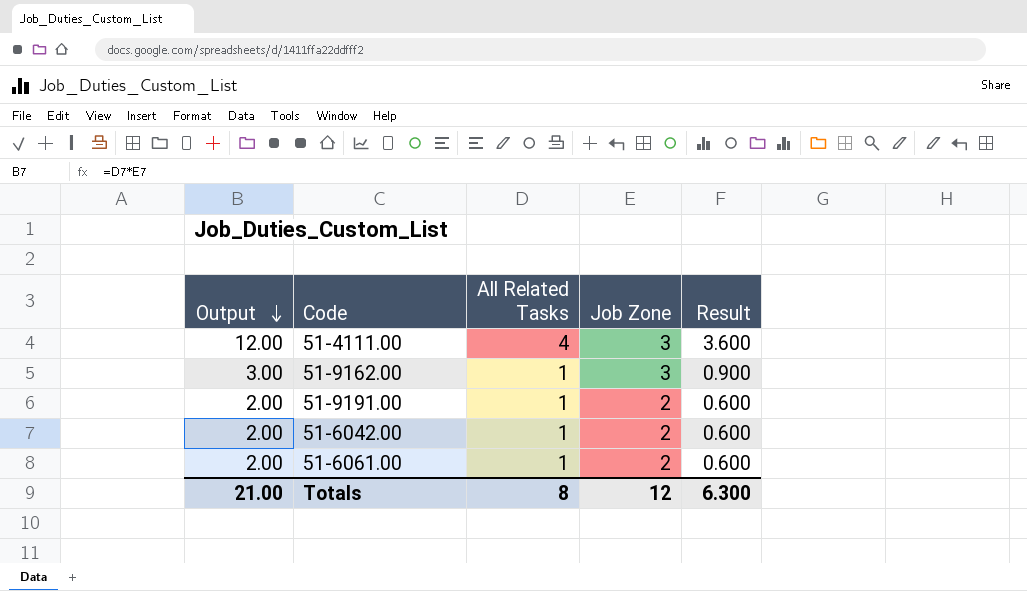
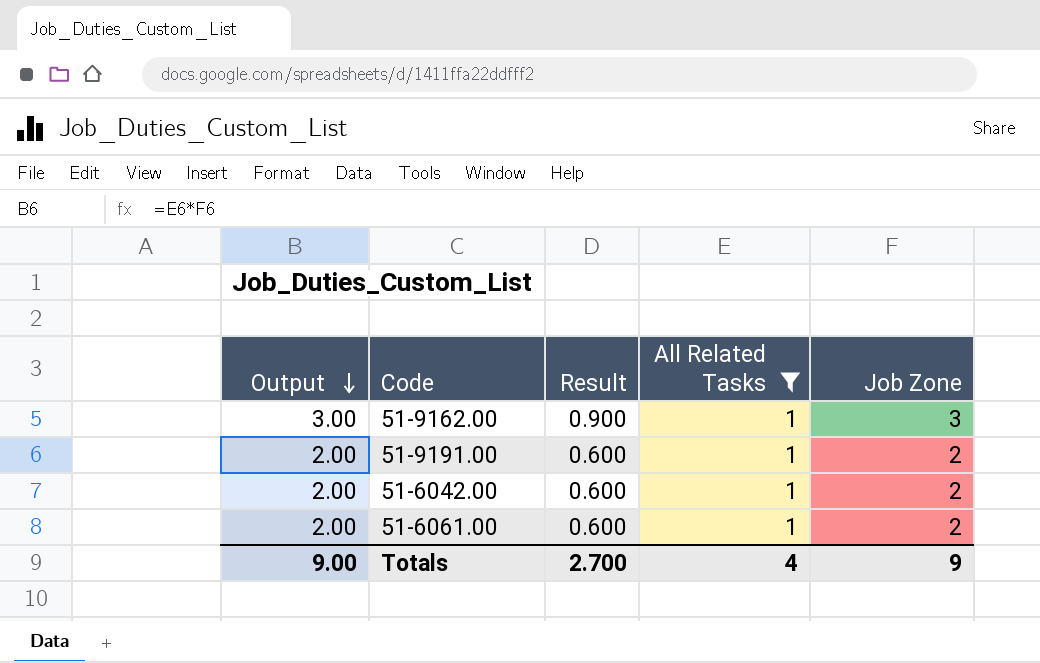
filter: none -> All Related Tasks = 1
column Result | position: 5 -> 3
Totals | Output: 21.00 -> 9.00
Totals | Result: 6.300 -> 2.700
Totals | All Related Tasks: 8 -> 4
Totals | Job Zone: 12 -> 9

